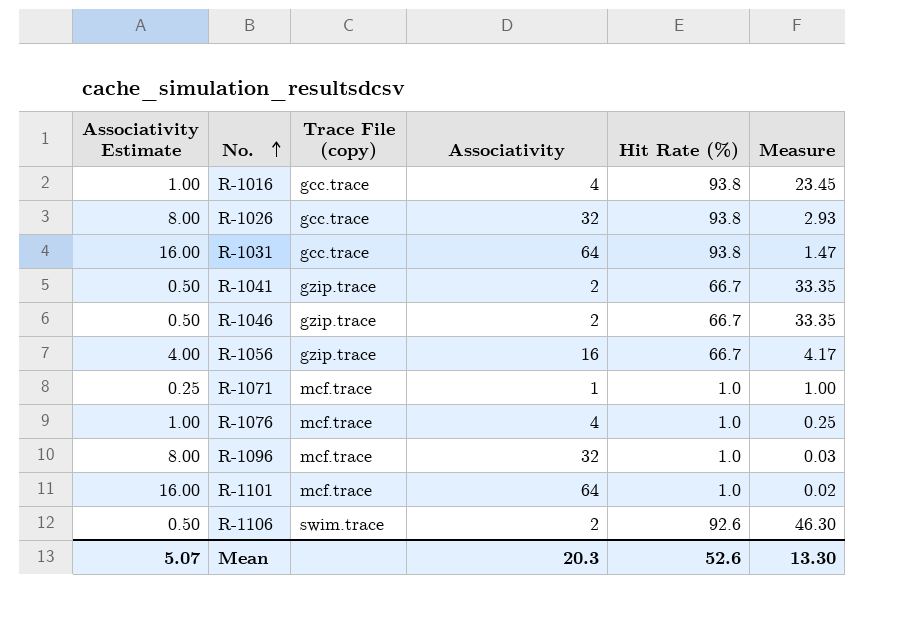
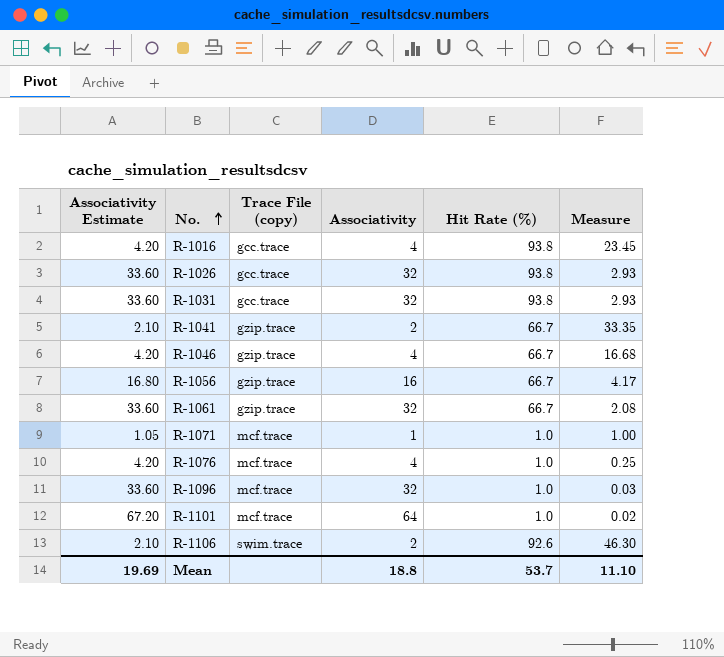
column Associativity Estimate | formula: [Associativity] * 0.25 -> [Associativity] * 1.05
R-1031 | Associativity: 64 -> 32
R-1031 | Measure: 1.47 -> 2.93
R-1046 | Associativity: 2 -> 4
R-1046 | Measure: 33.35 -> 16.68
row R-1061: none -> 33.60 | gzip.trace | 32 | 66.7 | 2.08
Mean | Associativity Estimate: 5.07 -> 19.69
Mean | Associativity: 20.3 -> 18.8
Mean | Hit Rate (%): 52.6 -> 53.7
Mean | Measure: 13.30 -> 11.10

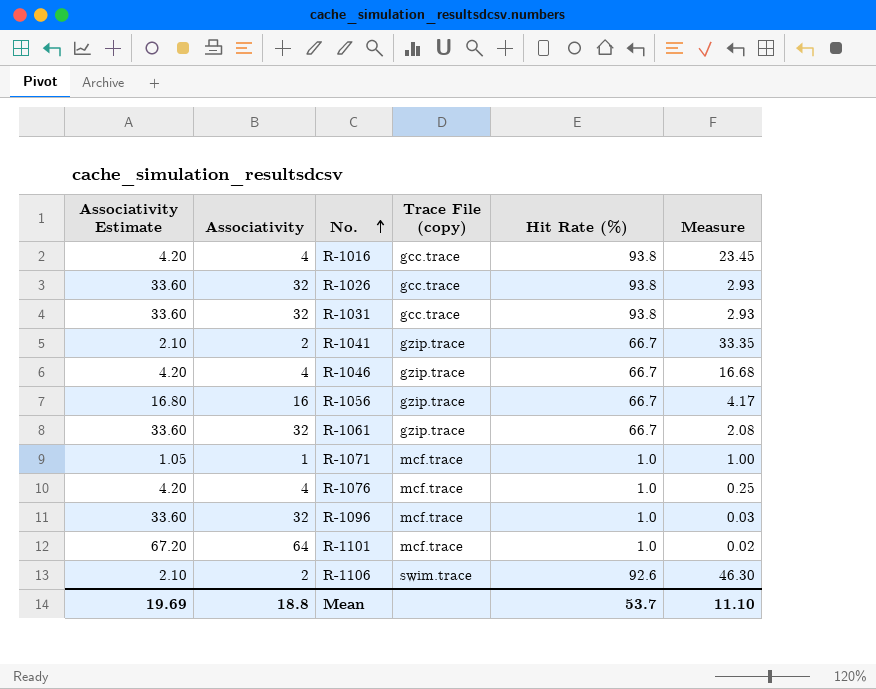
column Associativity | position: 4 -> 2

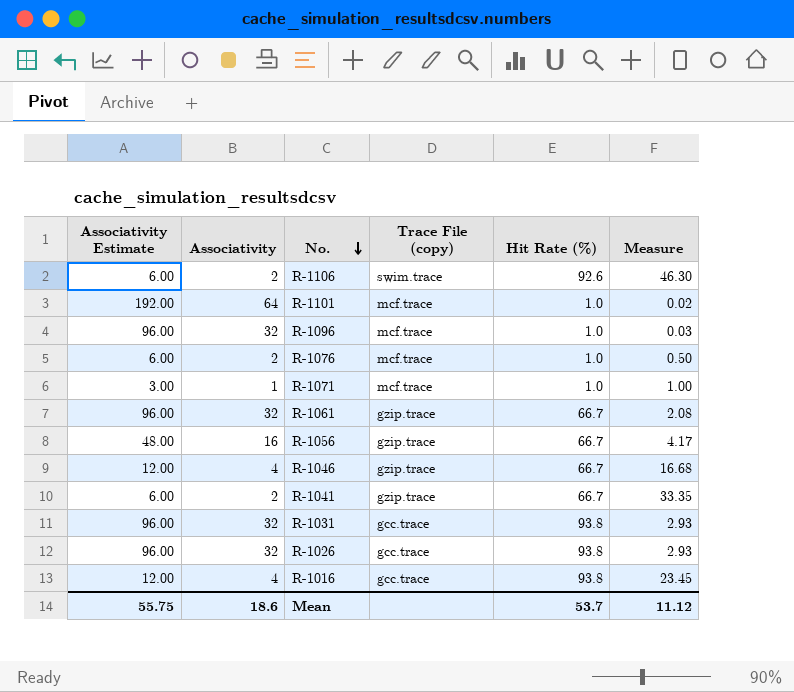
row order: No. ascending -> No. descending
column Associativity Estimate | formula: [Associativity] * 1.05 -> [Associativity] * 3
R-1076 | Associativity: 4 -> 2
R-1076 | Measure: 0.25 -> 0.50
Mean | Associativity Estimate: 19.69 -> 55.75
Mean | Associativity: 18.8 -> 18.6
Mean | Measure: 11.10 -> 11.12

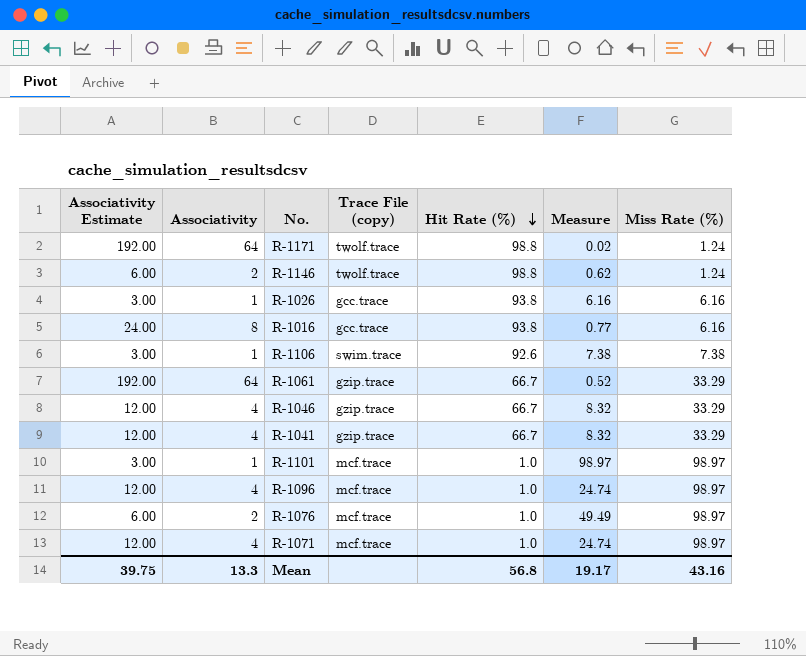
row order: No. descending -> Hit Rate (%) descending
column Measure | formula: [Hit Rate (%)] / [Associativity] -> [Miss Rate (%)] / [Associativity]
column Miss Rate (%) | position: none -> 7
row R-1056: 48.00 | 16 | gzip.trace | 66.7 | 4.17 -> none
row R-1031: 96.00 | 32 | gcc.trace | 93.8 | 2.93 -> none
row R-1171: none -> 192.00 | 64 | twolf.trace | 98.8 | 0.02 | 1.24
row R-1146: none -> 6.00 | 2 | twolf.trace | 98.8 | 0.62 | 1.24
R-1026 | Associativity Estimate: 96.00 -> 3.00
R-1026 | Associativity: 32 -> 1
R-1016 | Associativity Estimate: 12.00 -> 24.00
R-1016 | Associativity: 4 -> 8
R-1106 | Associativity Estimate: 6.00 -> 3.00
R-1106 | Associativity: 2 -> 1
R-1061 | Associativity Estimate: 96.00 -> 192.00
R-1061 | Associativity: 32 -> 64
R-1041 | Associativity Estimate: 6.00 -> 12.00
R-1041 | Associativity: 2 -> 4
R-1101 | Associativity Estimate: 192.00 -> 3.00
R-1101 | Associativity: 64 -> 1
R-1096 | Associativity Estimate: 96.00 -> 12.00
R-1096 | Associativity: 32 -> 4
R-1071 | Associativity Estimate: 3.00 -> 12.00
R-1071 | Associativity: 1 -> 4
Mean | Associativity Estimate: 55.75 -> 39.75
Mean | Associativity: 18.6 -> 13.3
Mean | Hit Rate (%): 53.7 -> 56.8
Mean | Measure: 11.12 -> 19.17

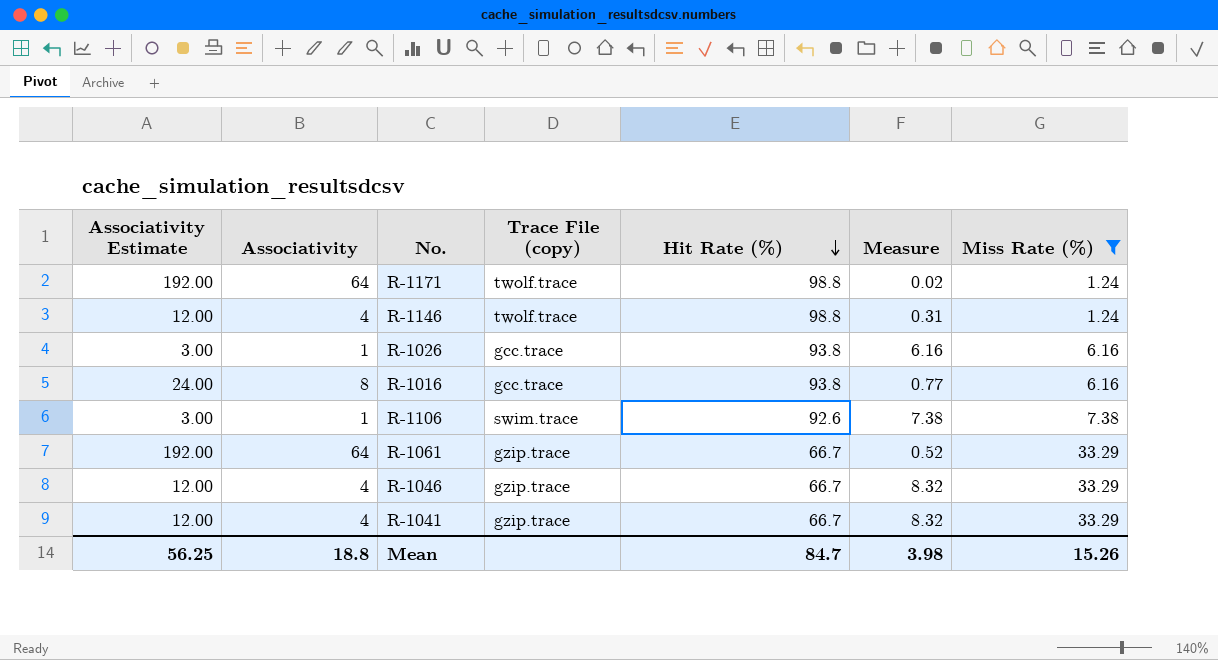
filter: none -> Miss Rate (%) != 98.97
R-1146 | Associativity Estimate: 6.00 -> 12.00
R-1146 | Associativity: 2 -> 4
R-1146 | Measure: 0.62 -> 0.31
Mean | Associativity Estimate: 39.75 -> 56.25
Mean | Associativity: 13.3 -> 18.8
Mean | Hit Rate (%): 56.8 -> 84.7
Mean | Measure: 19.17 -> 3.98
Mean | Miss Rate (%): 43.16 -> 15.26

